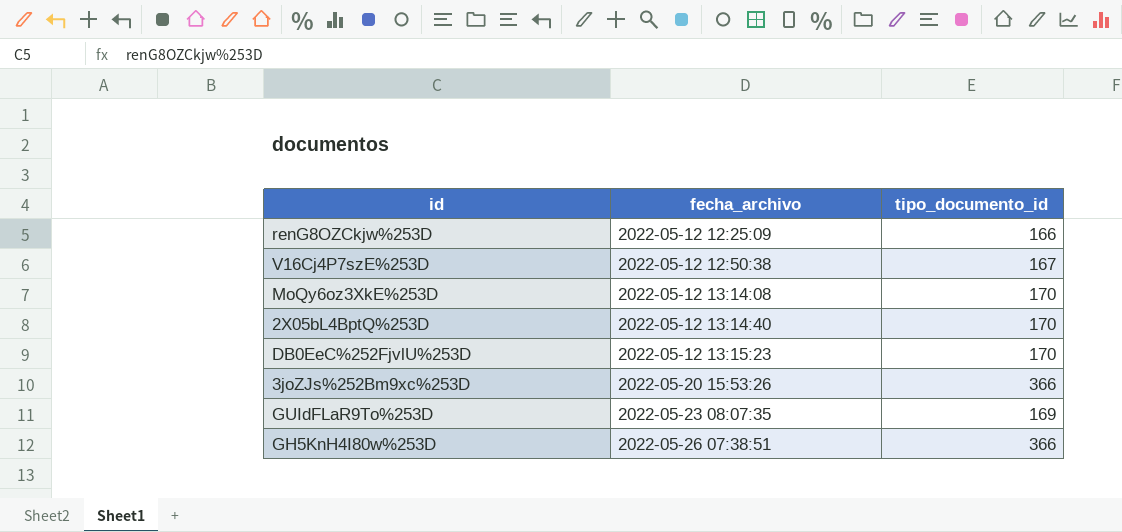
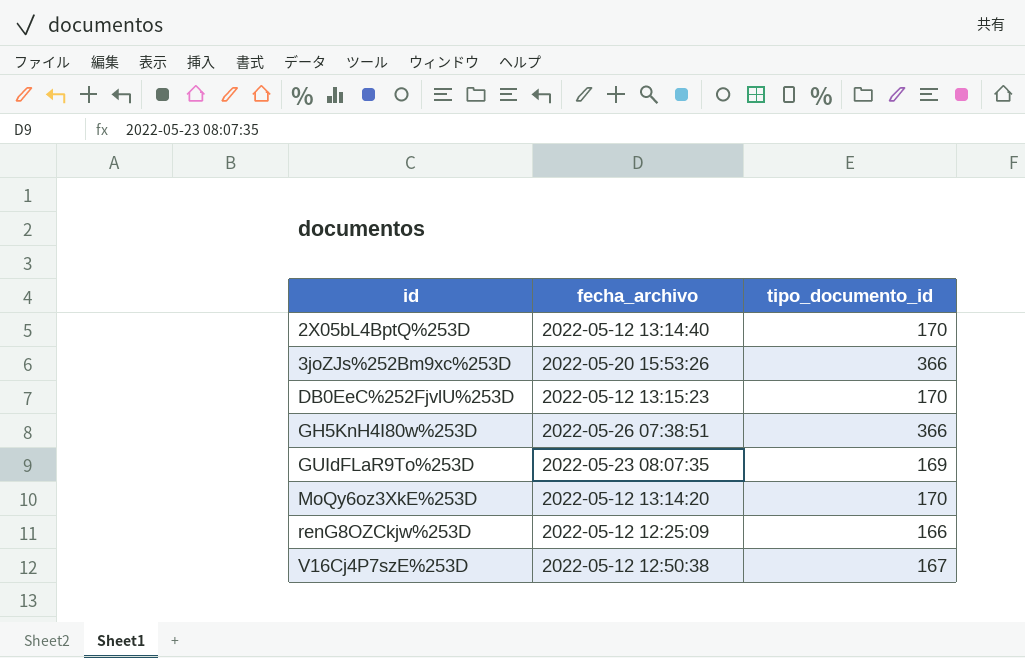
row order: fecha_archivo ascending -> id ascending
MoQy6oz3XkE%253D | fecha_archivo: 2022-05-12 13:14:08 -> 2022-05-12 13:14:20

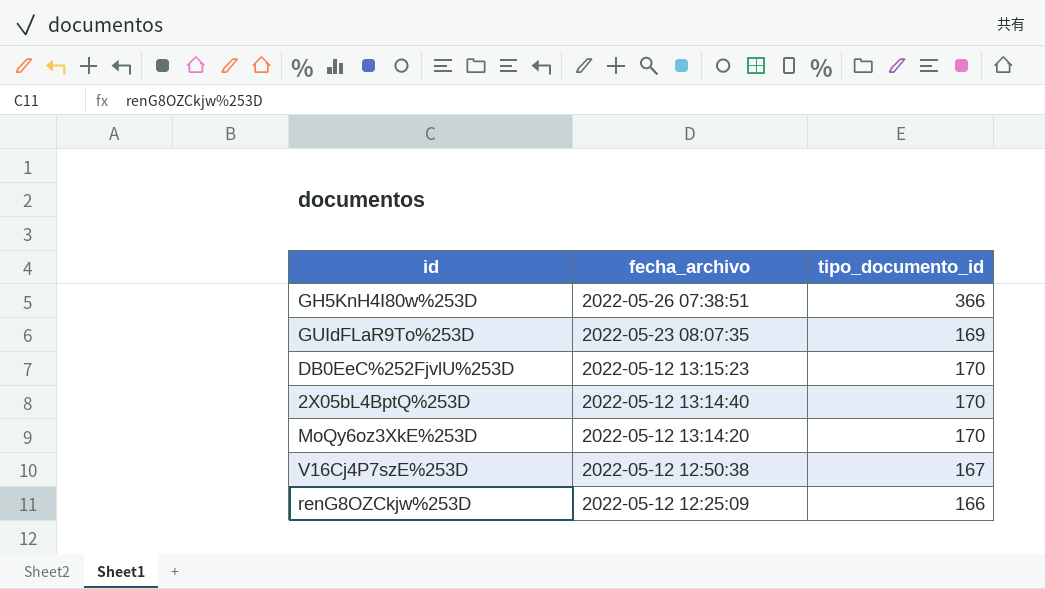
row order: id ascending -> fecha_archivo descending
row 3joZJs%252Bm9xc%253D: 2022-05-20 15:53:26 | 366 -> none

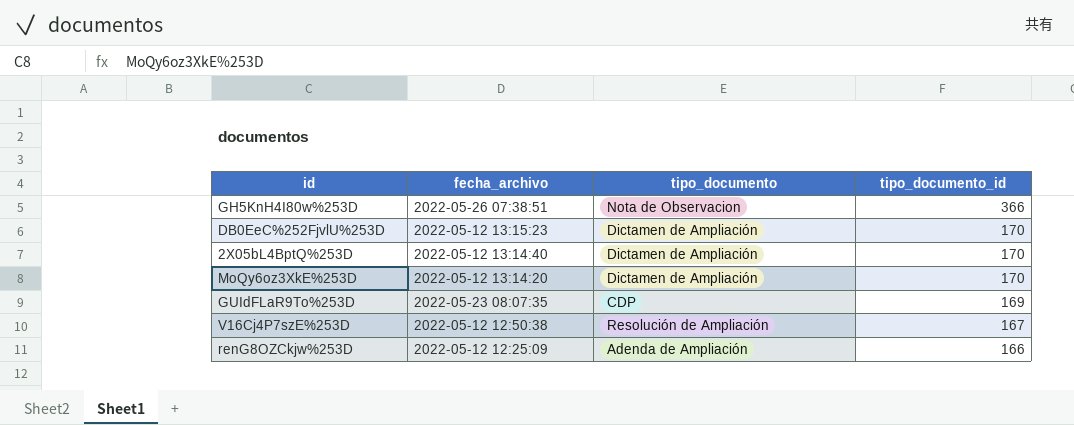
row order: fecha_archivo descending -> tipo_documento_id descending
column tipo_documento | position: none -> 3

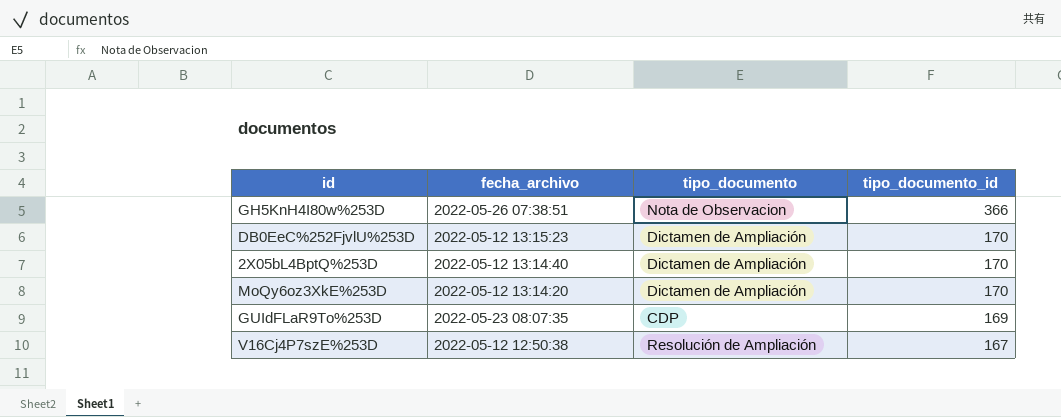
row renG8OZCkjw%253D: 2022-05-12 12:25:09 | Adenda de Ampliación | 166 -> none

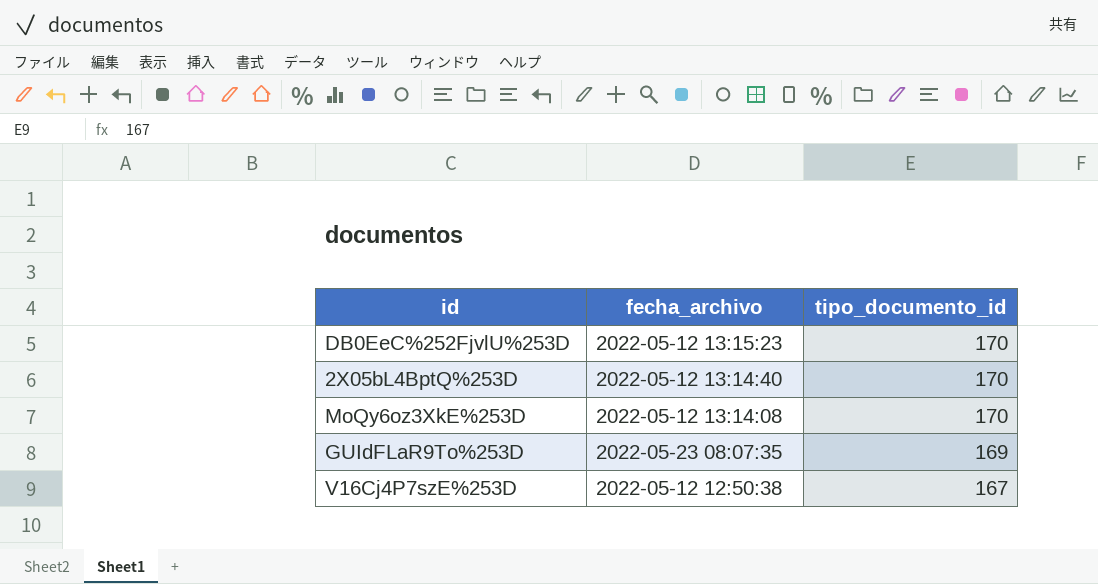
column tipo_documento | position: 3 -> none
row GH5KnH4I80w%253D: 2022-05-26 07:38:51 | Nota de Observacion | 366 -> none
MoQy6oz3XkE%253D | fecha_archivo: 2022-05-12 13:14:20 -> 2022-05-12 13:14:08

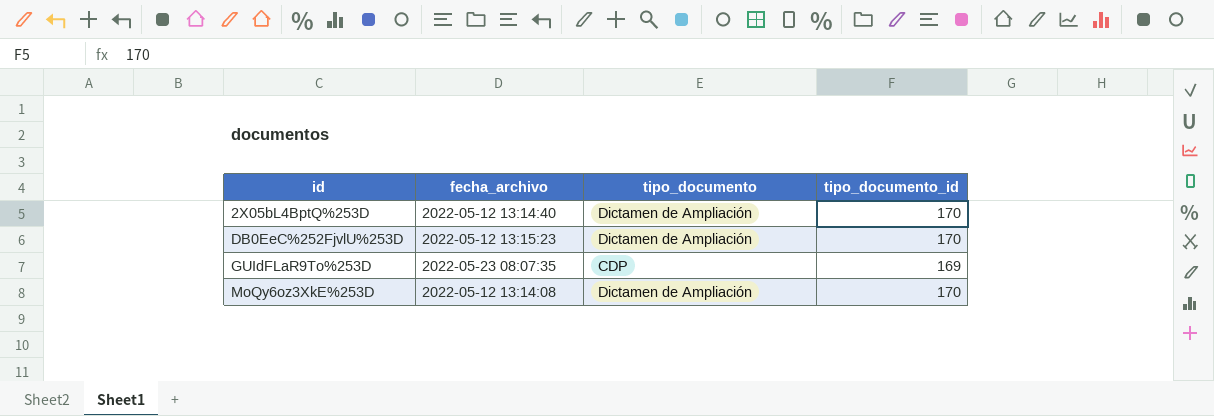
row order: tipo_documento_id descending -> id ascending
column tipo_documento | position: none -> 3
row V16Cj4P7szE%253D: 2022-05-12 12:50:38 | 167 -> none

